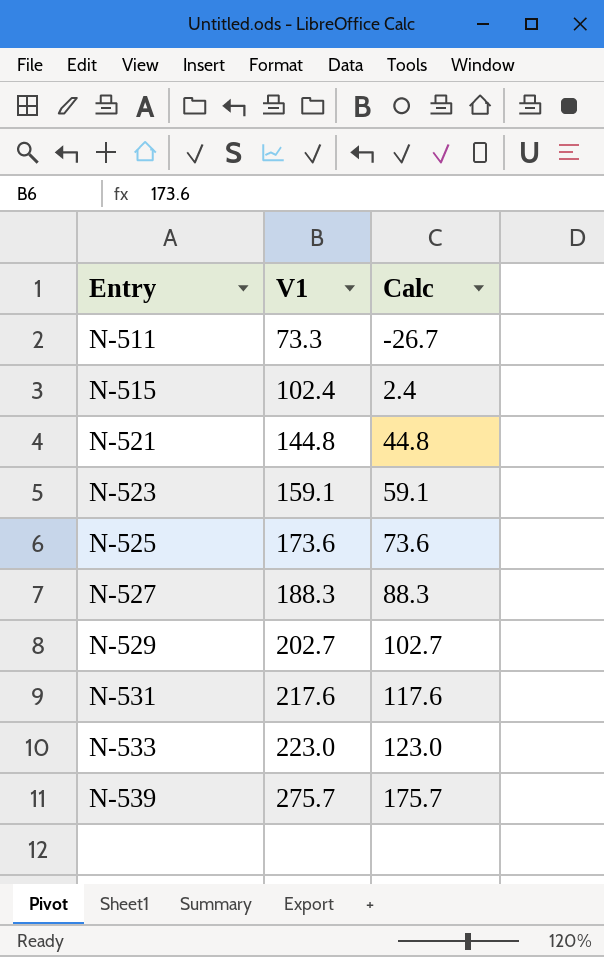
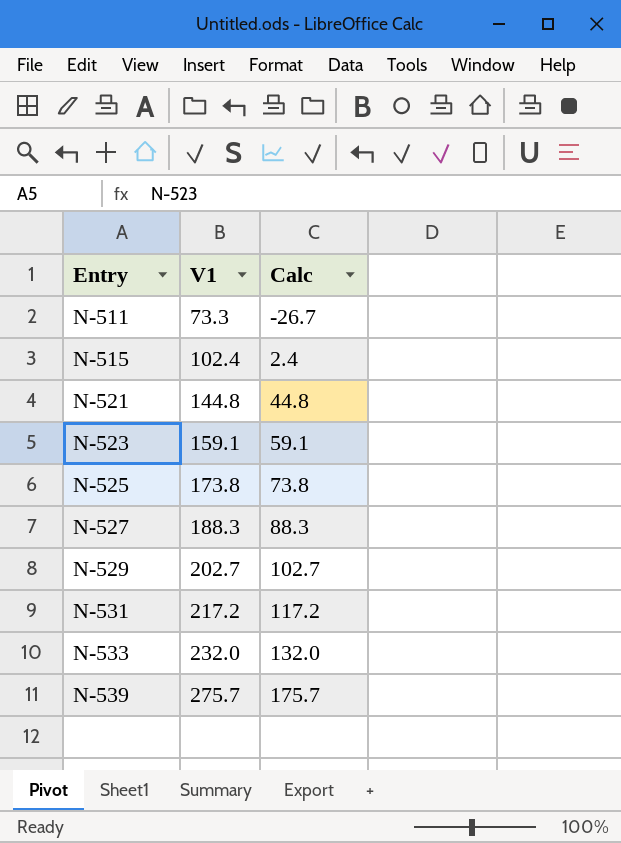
N-525 | V1: 173.6 -> 173.8
N-525 | Calc: 73.6 -> 73.8
N-531 | V1: 217.6 -> 217.2
N-531 | Calc: 117.6 -> 117.2
N-533 | V1: 223.0 -> 232.0
N-533 | Calc: 123.0 -> 132.0

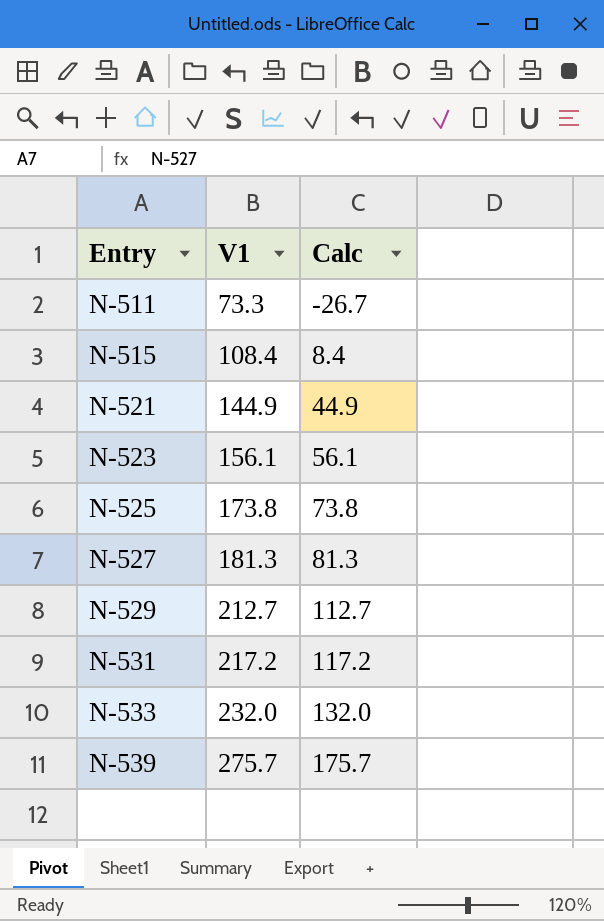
N-515 | V1: 102.4 -> 108.4
N-515 | Calc: 2.4 -> 8.4
N-521 | V1: 144.8 -> 144.9
N-521 | Calc: 44.8 -> 44.9
N-523 | V1: 159.1 -> 156.1
N-523 | Calc: 59.1 -> 56.1
N-527 | V1: 188.3 -> 181.3
N-527 | Calc: 88.3 -> 81.3
N-529 | V1: 202.7 -> 212.7
N-529 | Calc: 102.7 -> 112.7

